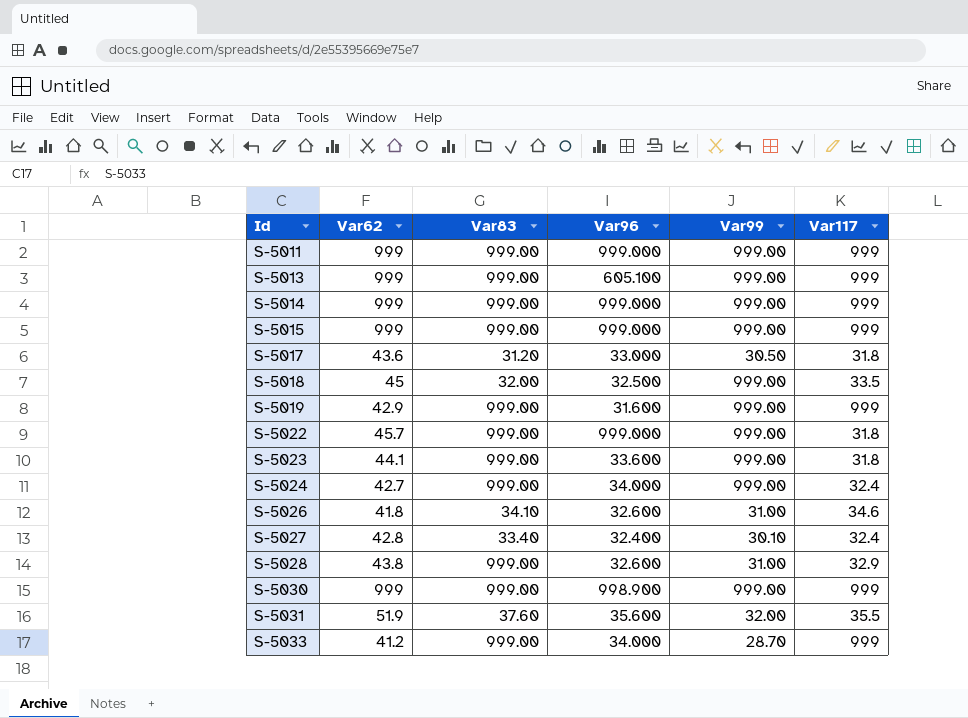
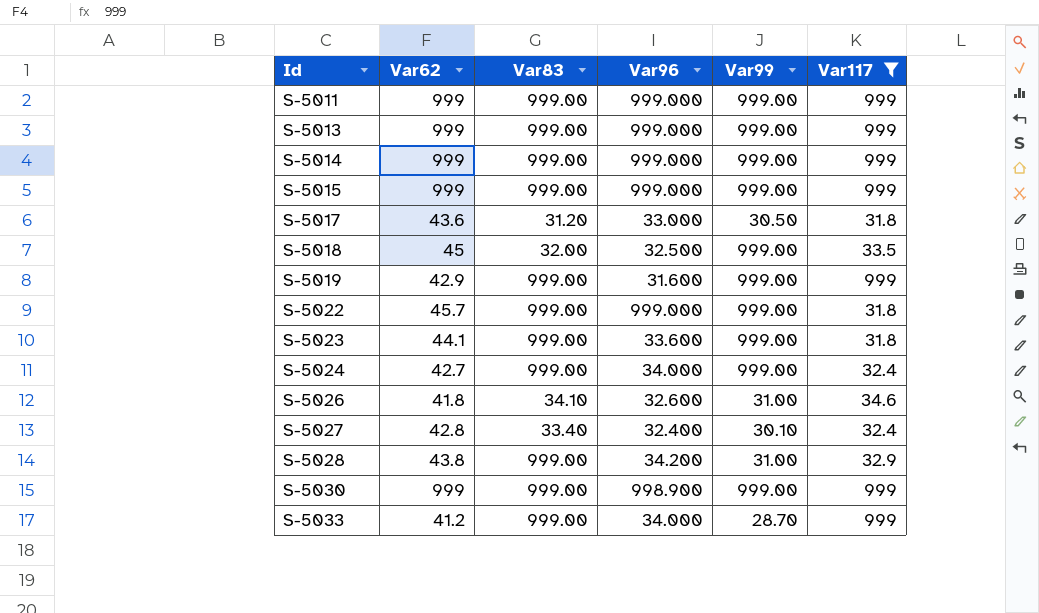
filter: none -> Var117 != 35.5
S-5013 | Var96: 605.100 -> 999.000
S-5028 | Var96: 32.600 -> 34.200

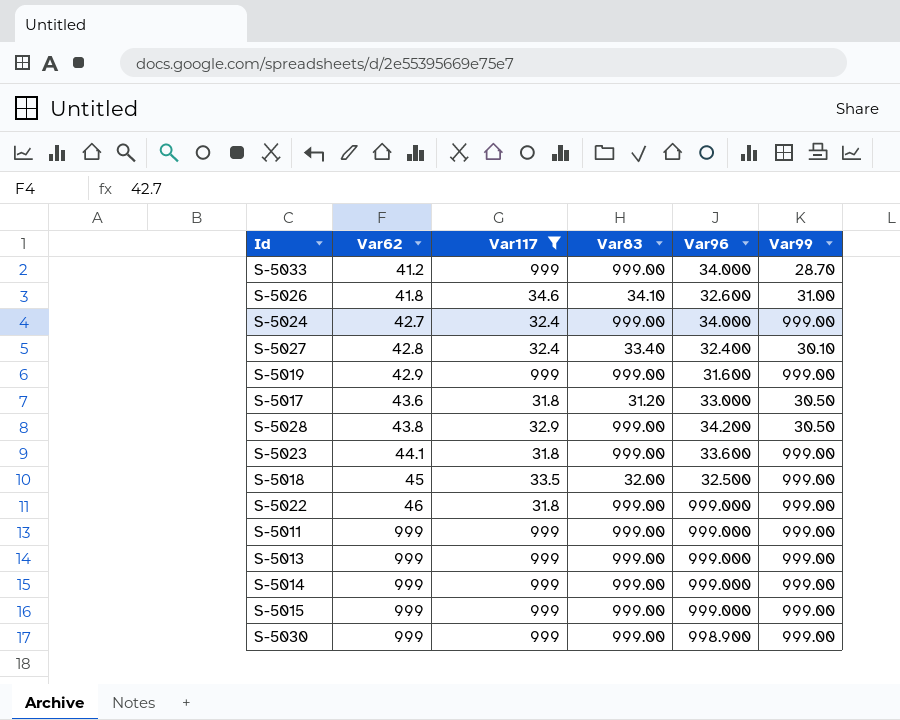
row order: Id ascending -> Var62 ascending
column Var117 | position: 6 -> 3
S-5028 | Var99: 31.00 -> 30.50
S-5022 | Var62: 45.7 -> 46

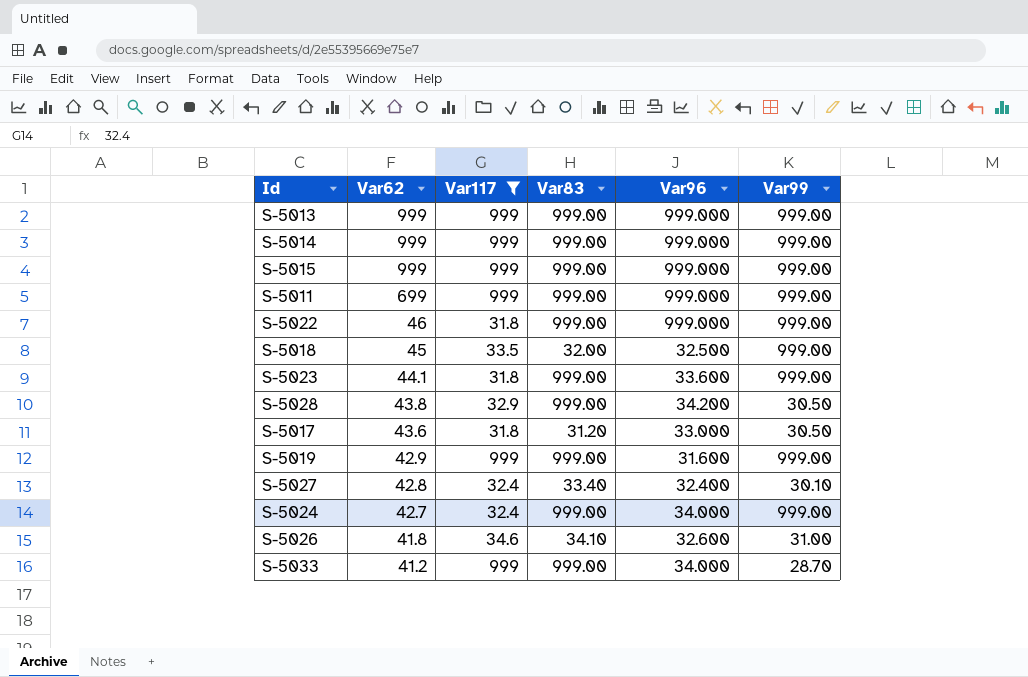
row order: Var62 ascending -> Var62 descending
row S-5030: 999 | 999 | 999.00 | 998.900 | 999.00 -> none
S-5011 | Var62: 999 -> 699

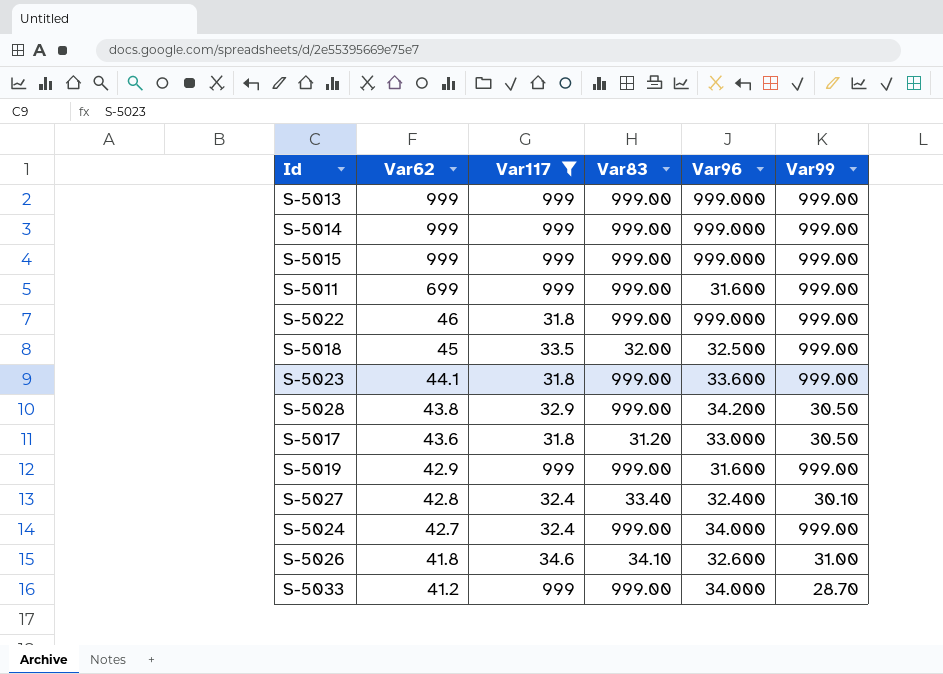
S-5011 | Var96: 999.000 -> 31.600

